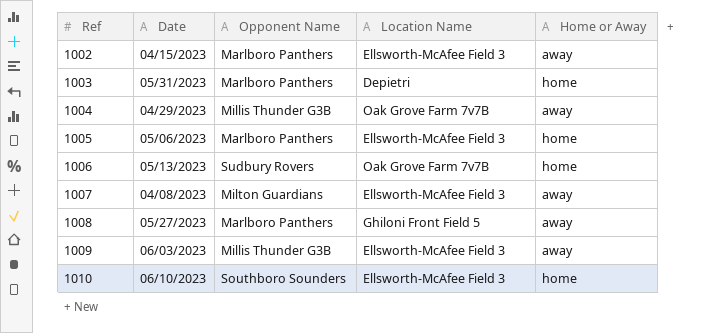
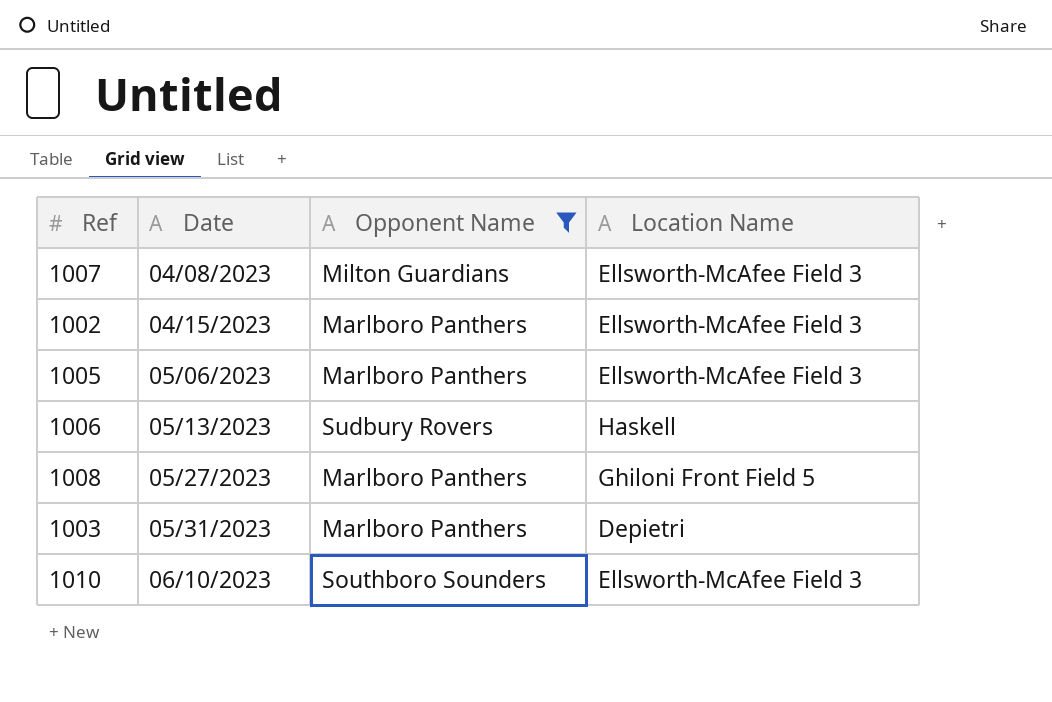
filter: none -> Opponent Name != Millis Thunder G3B
row order: Ref ascending -> Date ascending
column Home or Away | position: 5 -> none
1006 | Location Name: Oak Grove Farm 7v7B -> Haskell

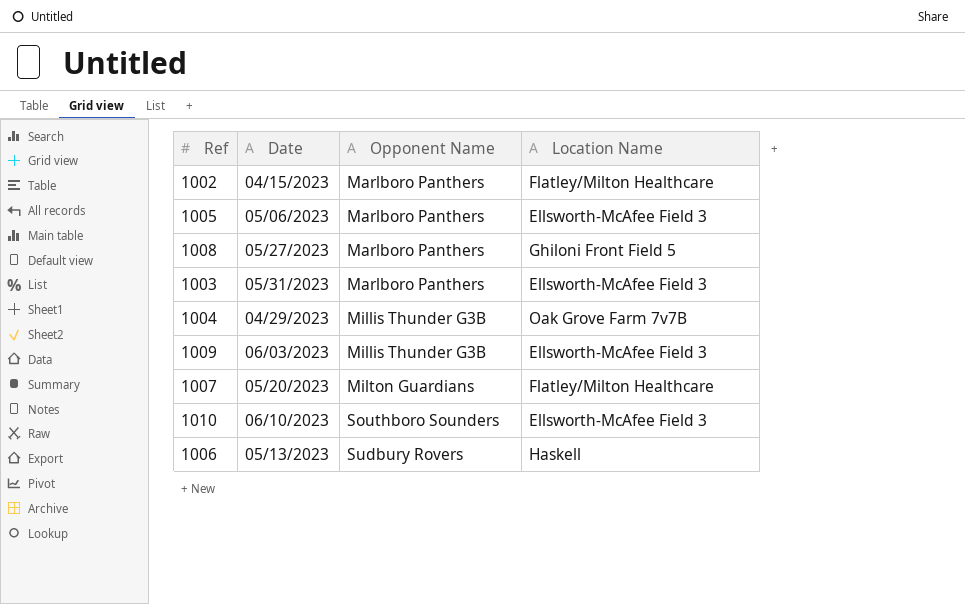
filter: Opponent Name != Millis Thunder G3B -> none
row order: Date ascending -> Opponent Name ascending
1002 | Location Name: Ellsworth-McAfee Field 3 -> Flatley/Milton Healthcare
1003 | Location Name: Depietri -> Ellsworth-McAfee Field 3
1007 | Date: 04/08/2023 -> 05/20/2023
1007 | Location Name: Ellsworth-McAfee Field 3 -> Flatley/Milton Healthcare

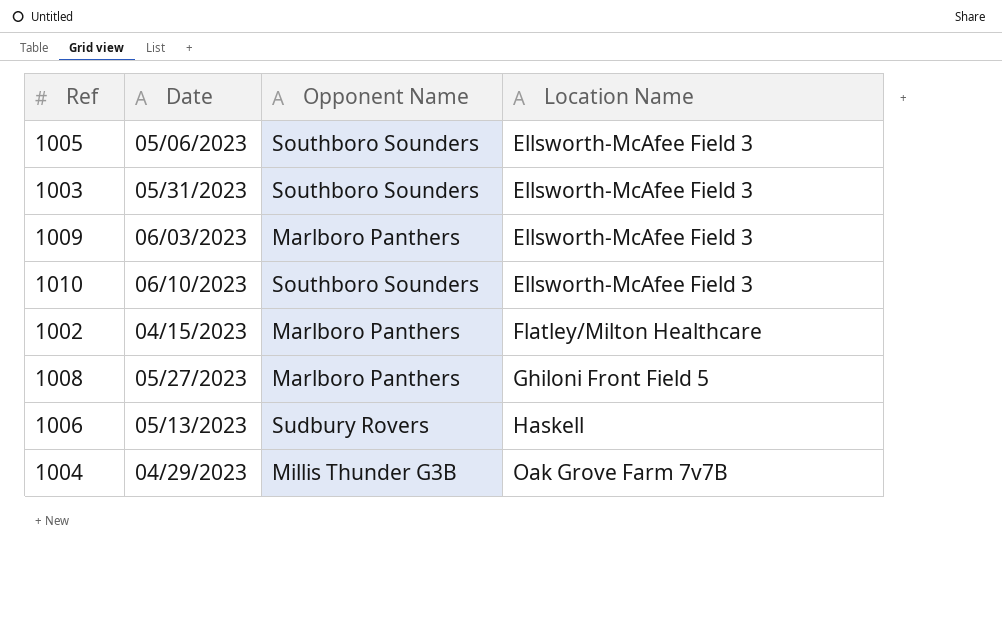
row order: Opponent Name ascending -> Location Name ascending
row 1007: 05/20/2023 | Milton Guardians | Flatley/Milton Healthcare -> none
1005 | Opponent Name: Marlboro Panthers -> Southboro Sounders
1003 | Opponent Name: Marlboro Panthers -> Southboro Sounders
1009 | Opponent Name: Millis Thunder G3B -> Marlboro Panthers

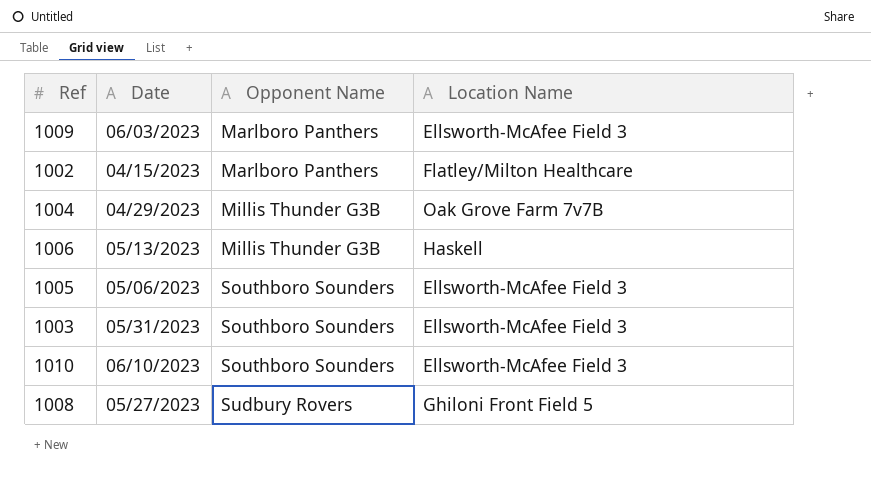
row order: Location Name ascending -> Opponent Name ascending
1006 | Opponent Name: Sudbury Rovers -> Millis Thunder G3B
1008 | Opponent Name: Marlboro Panthers -> Sudbury Rovers

